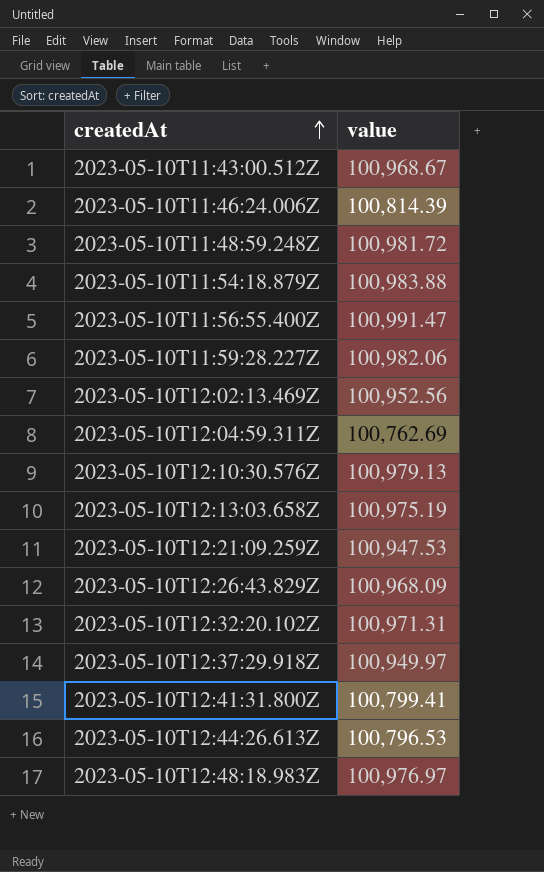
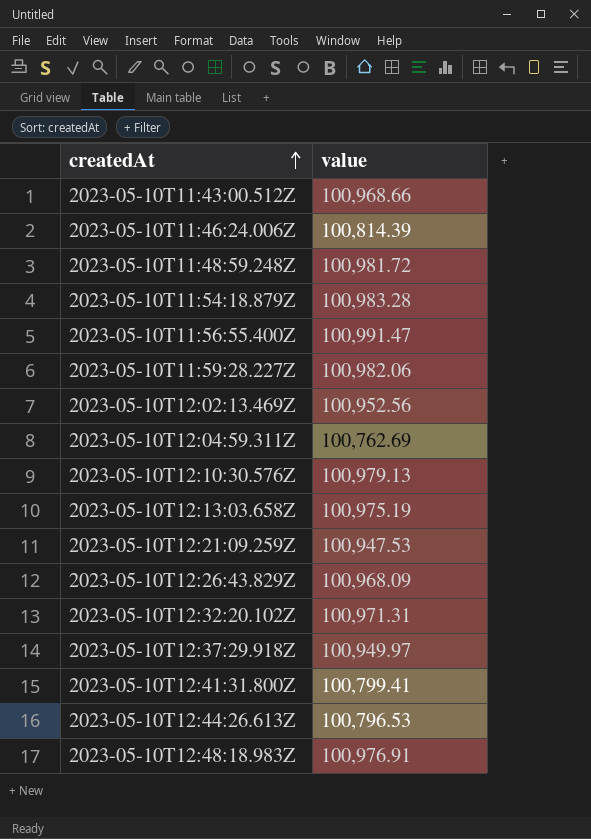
2023-05-10T11:43:00.512Z | value: 100,968.67 -> 100,968.66
2023-05-10T11:54:18.879Z | value: 100,983.88 -> 100,983.28
2023-05-10T12:48:18.983Z | value: 100,976.97 -> 100,976.91

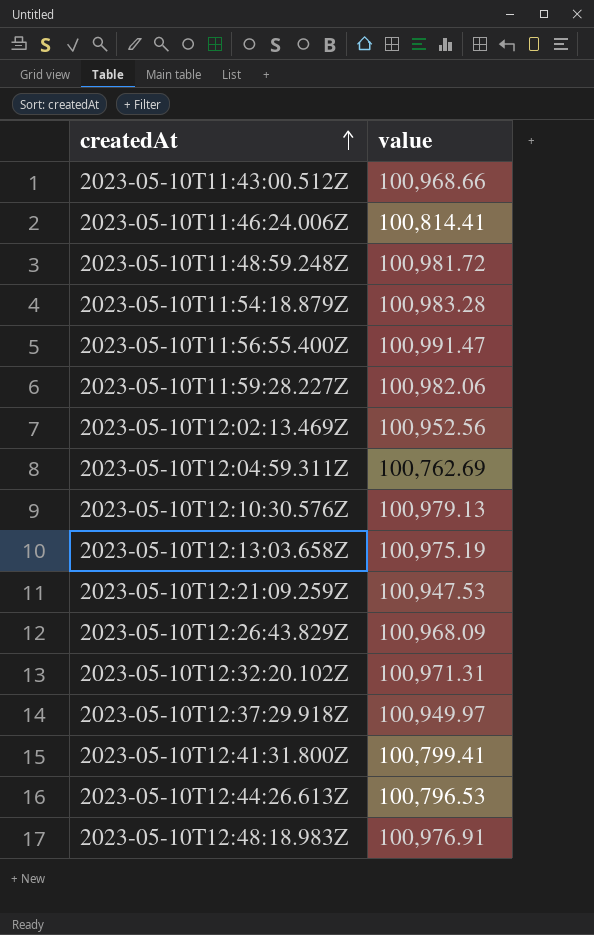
2023-05-10T11:46:24.006Z | value: 100,814.39 -> 100,814.41

